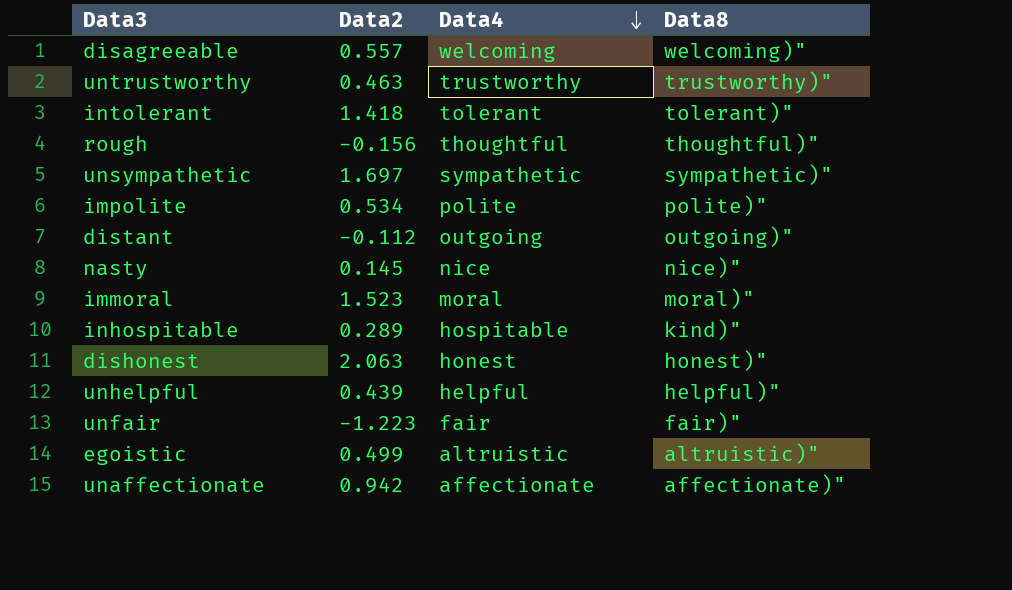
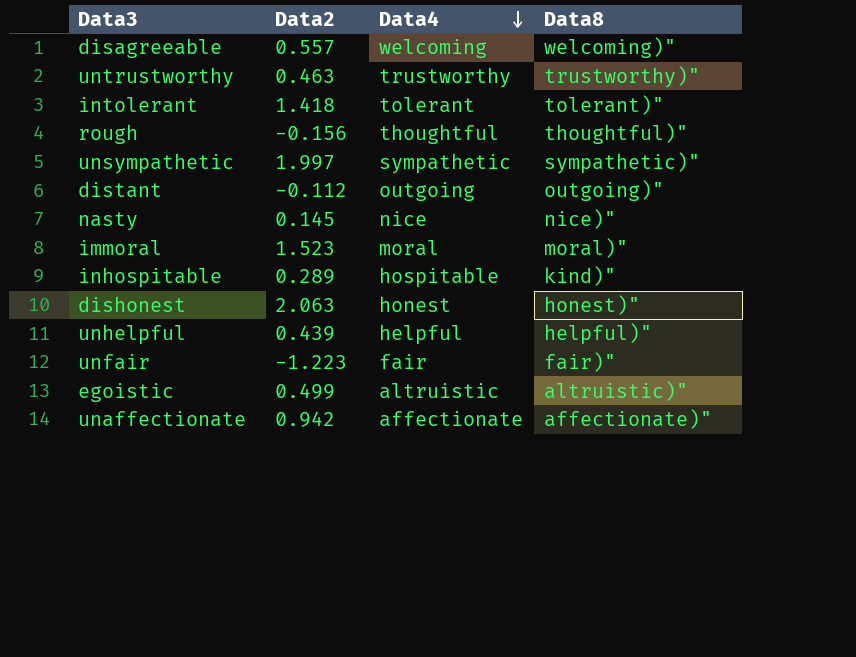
row impolite: 0.534 | polite | polite)" -> none
unsympathetic | Data2: 1.697 -> 1.997

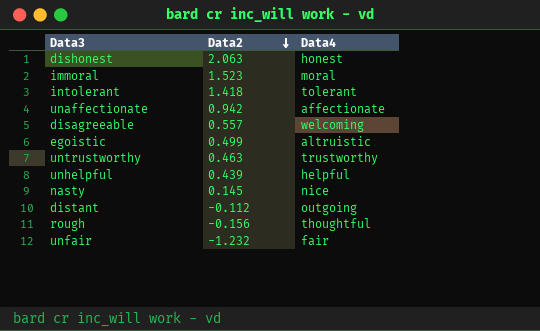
row order: Data4 descending -> Data2 descending
column Data8 | position: 4 -> none
row unsympathetic: 1.997 | sympathetic | sympathetic)" -> none
row inhospitable: 0.289 | hospitable | kind)" -> none
unfair | Data2: -1.223 -> -1.232

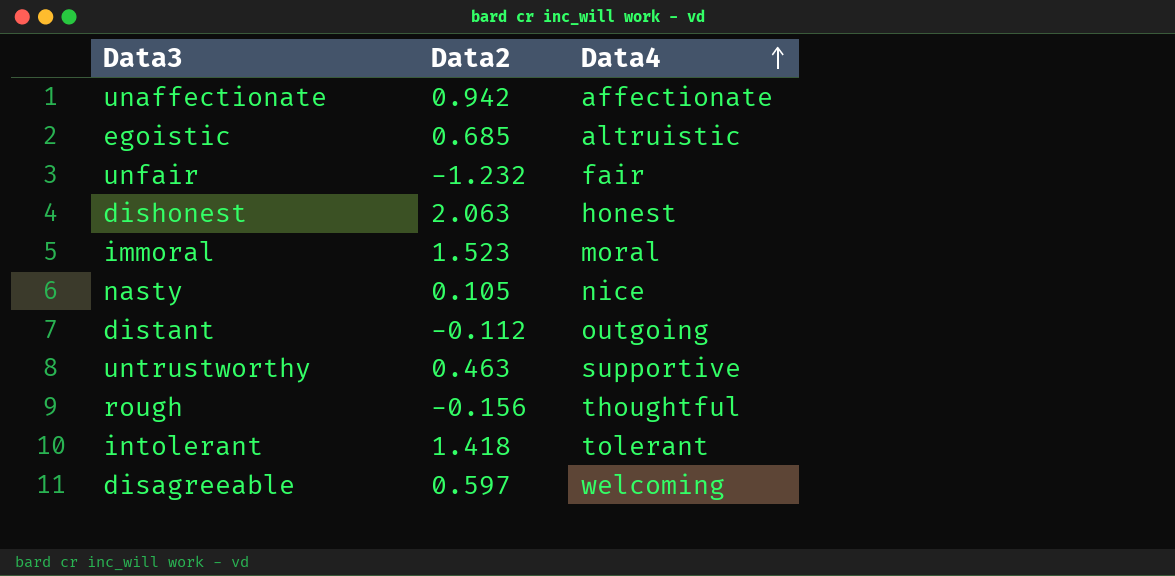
row order: Data2 descending -> Data4 ascending
row unhelpful: 0.439 | helpful -> none
egoistic | Data2: 0.499 -> 0.685
nasty | Data2: 0.145 -> 0.105
untrustworthy | Data4: trustworthy -> supportive
disagreeable | Data2: 0.557 -> 0.597

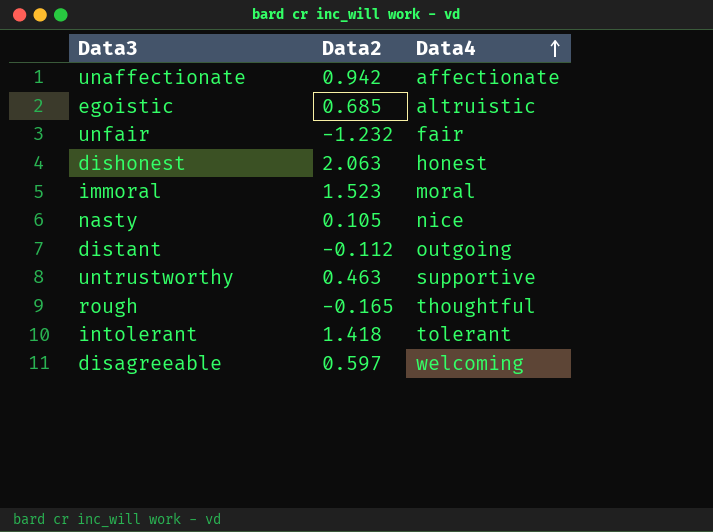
rough | Data2: -0.156 -> -0.165

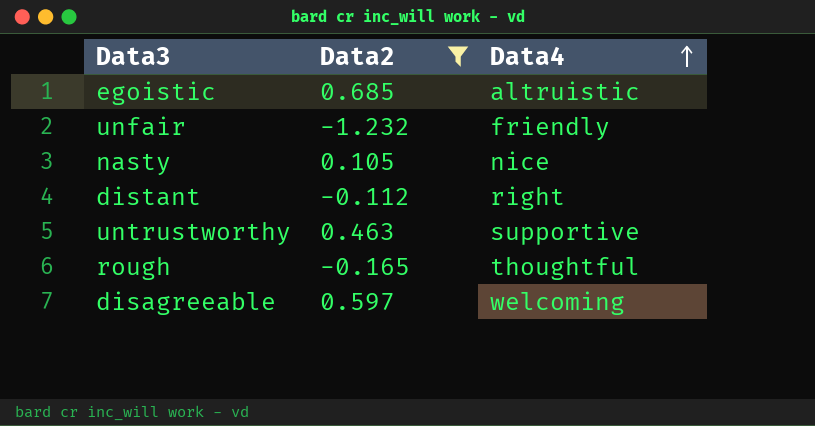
filter: none -> Data2 <= 0.685
unfair | Data4: fair -> friendly
distant | Data4: outgoing -> right

